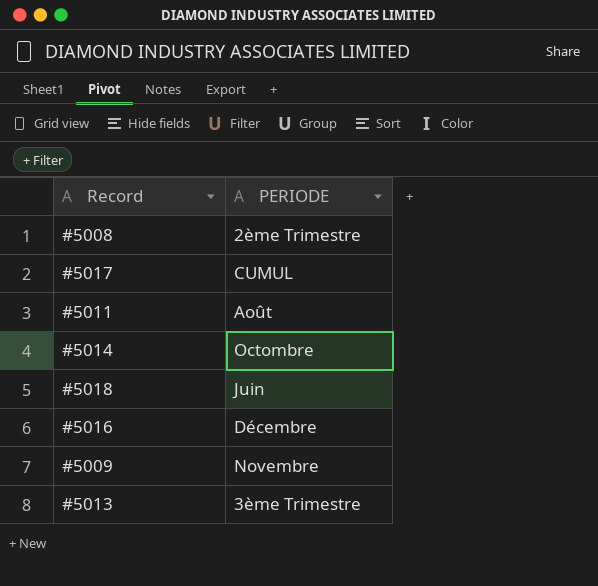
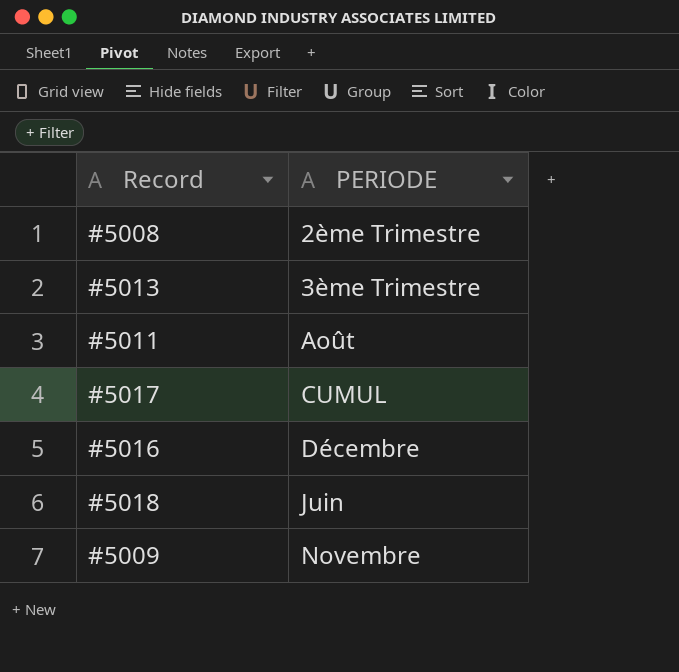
row order: none -> PERIODE ascending
row #5014: Octombre -> none

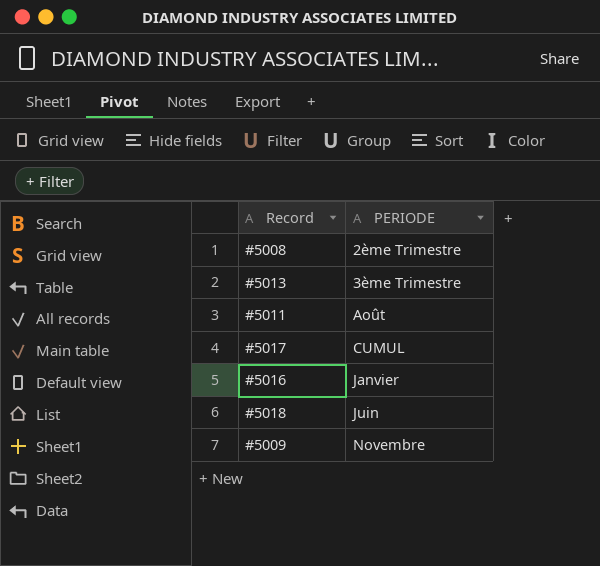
#5016 | PERIODE: Décembre -> Janvier

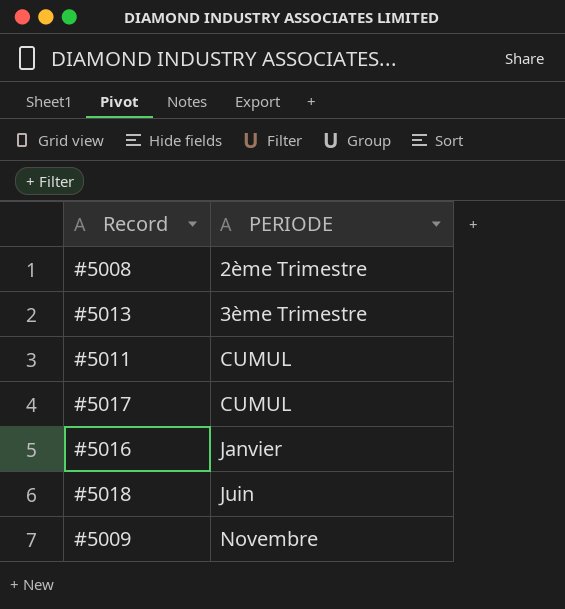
#5011 | PERIODE: Août -> CUMUL

